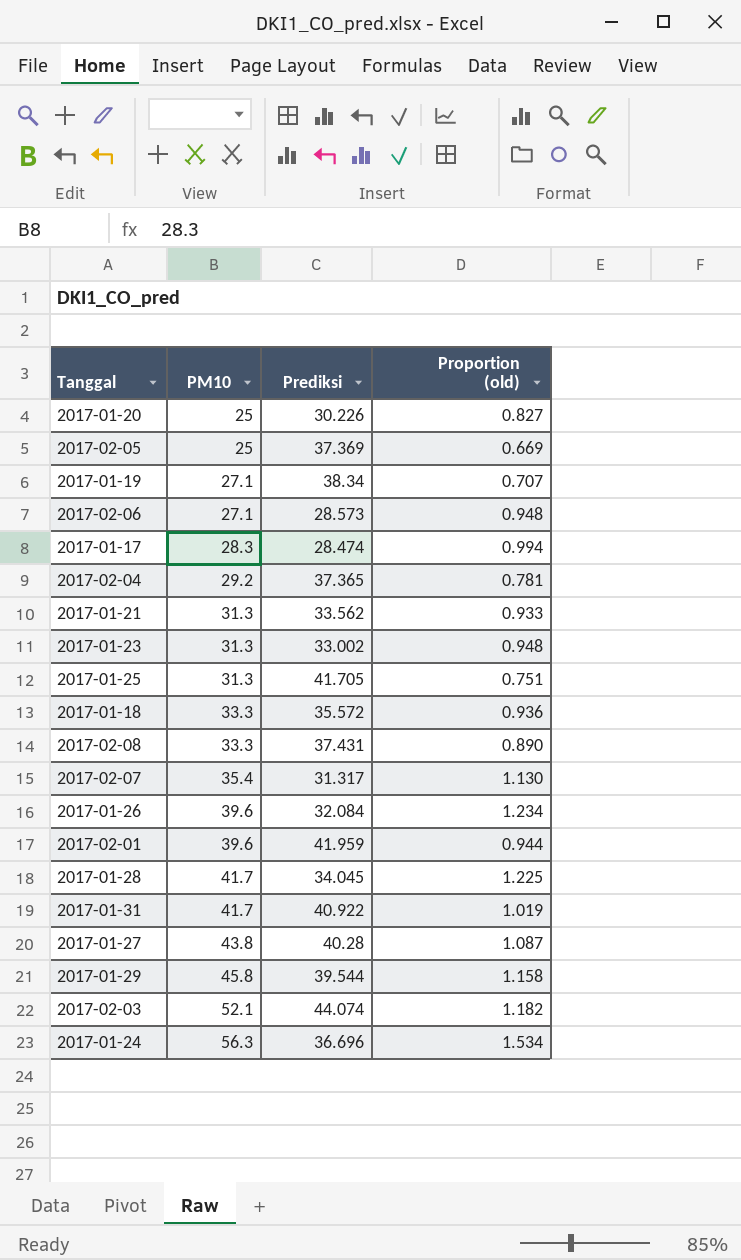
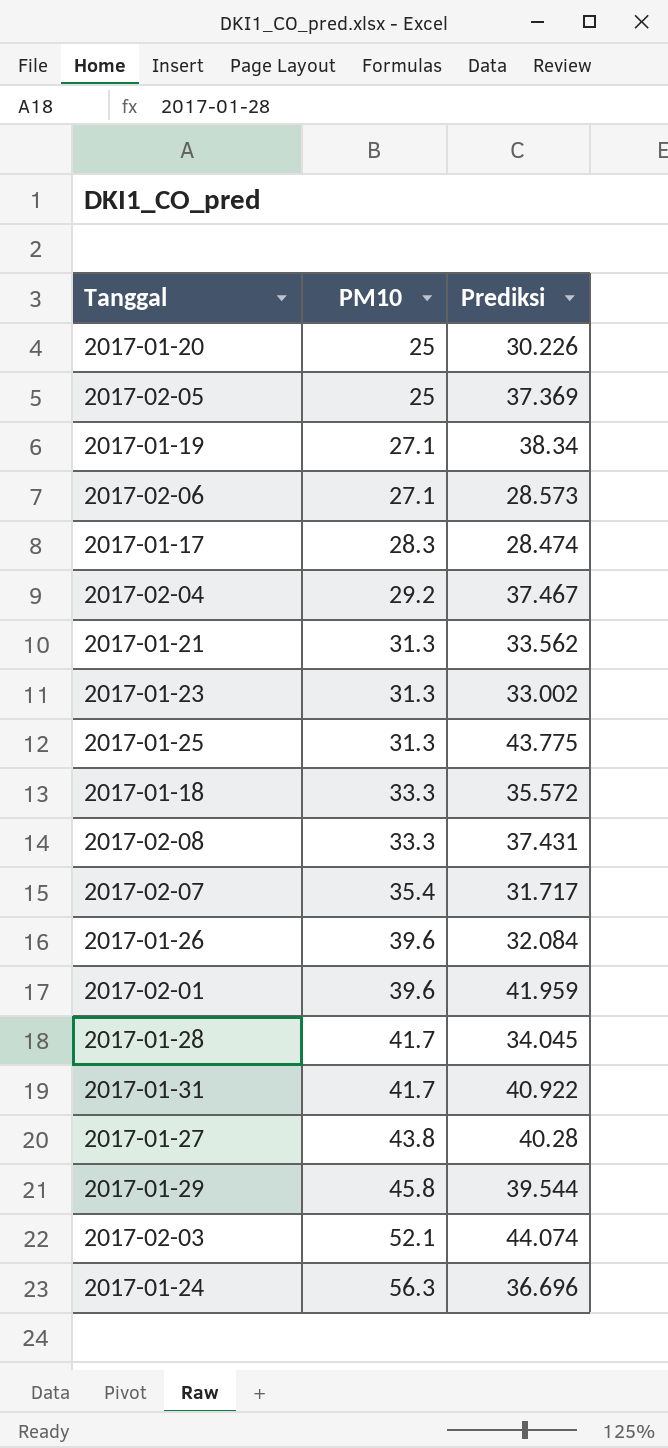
column Proportion (old) | formula: [PM10] / [Prediksi] -> none
2017-02-04 | Prediksi: 37.365 -> 37.467
2017-01-25 | Prediksi: 41.705 -> 43.775
2017-02-07 | Prediksi: 31.317 -> 31.717

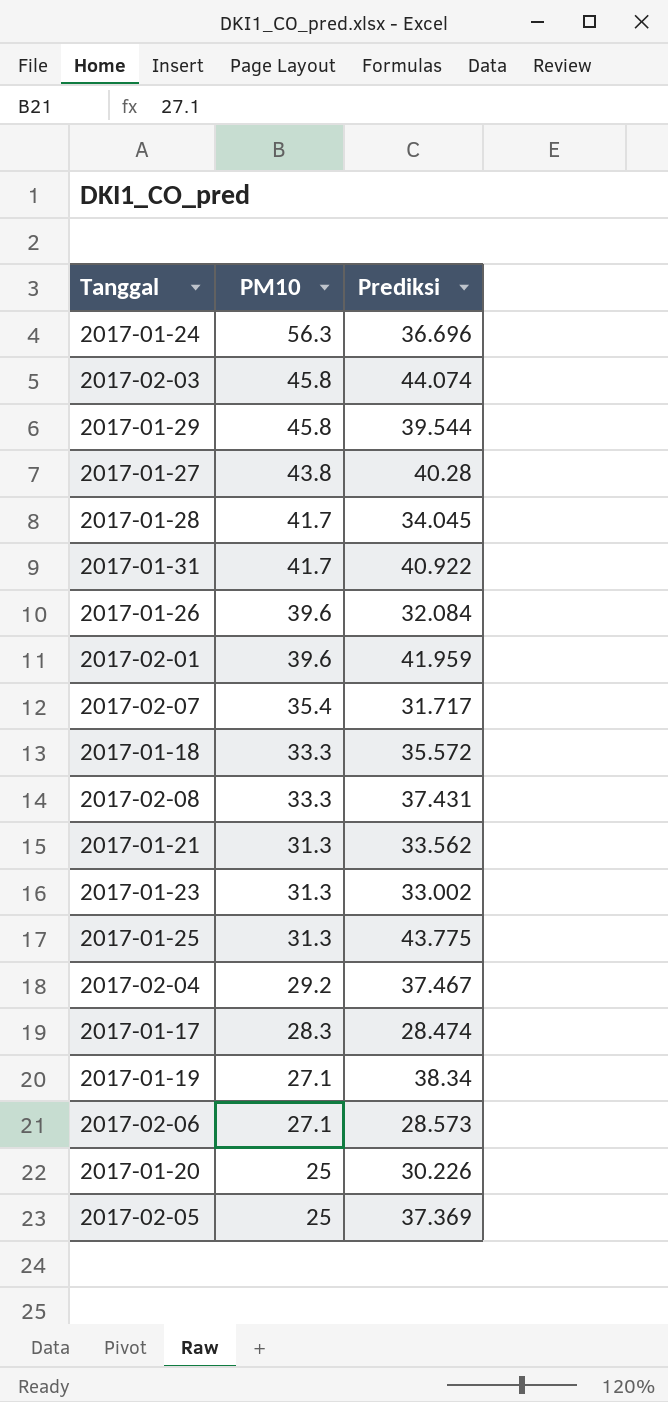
row order: PM10 ascending -> PM10 descending
2017-02-03 | PM10: 52.1 -> 45.8

